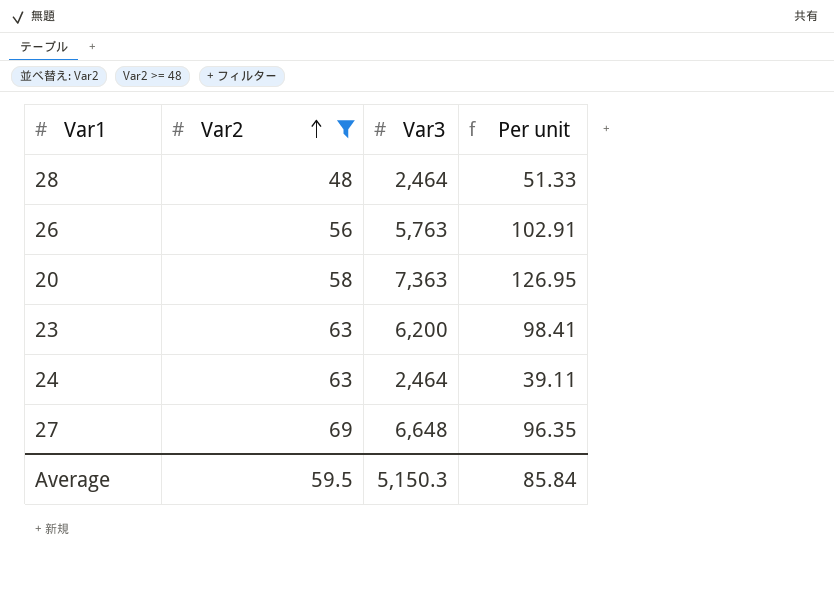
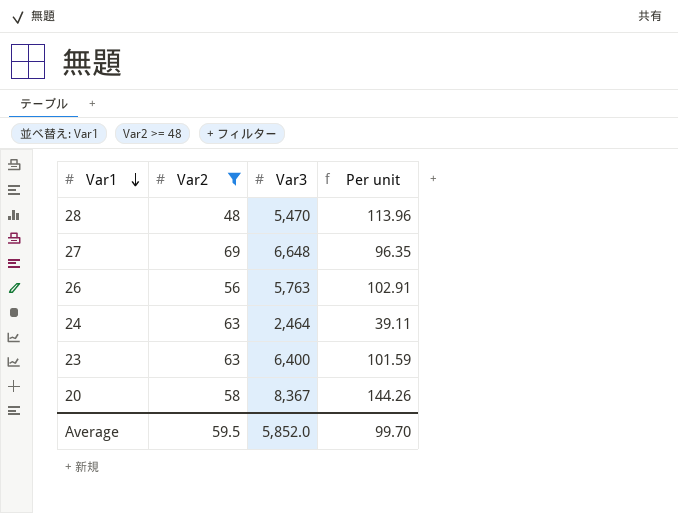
row order: Var2 ascending -> Var1 descending
28 | Var3: 2,464 -> 5,470
28 | Per unit: 51.33 -> 113.96
23 | Var3: 6,200 -> 6,400
23 | Per unit: 98.41 -> 101.59
20 | Var3: 7,363 -> 8,367
20 | Per unit: 126.95 -> 144.26
Average | Var3: 5,150.3 -> 5,852.0
Average | Per unit: 85.84 -> 99.70

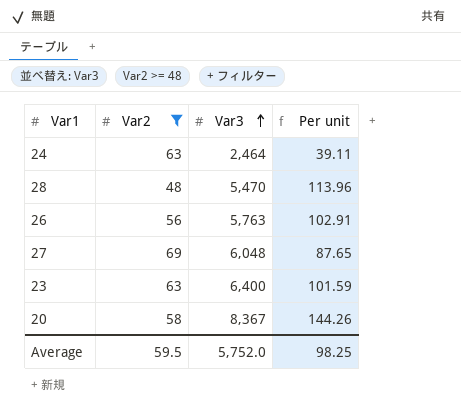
row order: Var1 descending -> Var3 ascending
27 | Var3: 6,648 -> 6,048
27 | Per unit: 96.35 -> 87.65
Average | Var3: 5,852.0 -> 5,752.0
Average | Per unit: 99.70 -> 98.25

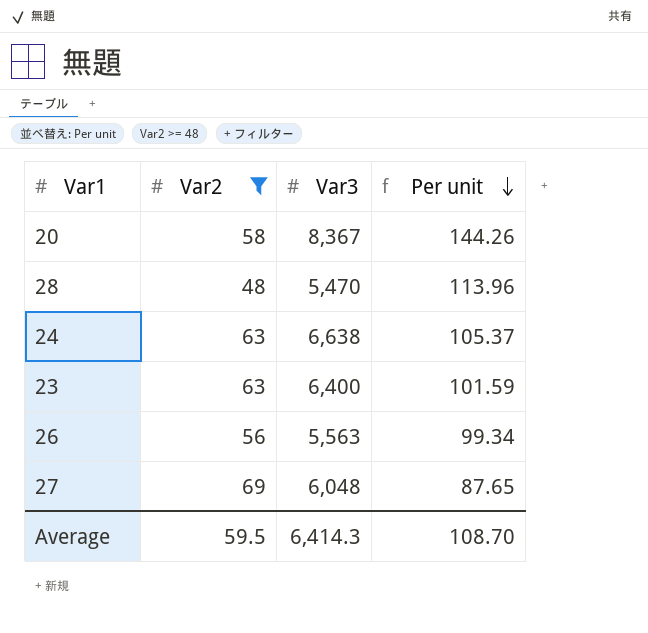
row order: Var3 ascending -> Per unit descending
24 | Var3: 2,464 -> 6,638
24 | Per unit: 39.11 -> 105.37
26 | Var3: 5,763 -> 5,563
26 | Per unit: 102.91 -> 99.34
Average | Var3: 5,752.0 -> 6,414.3
Average | Per unit: 98.25 -> 108.70

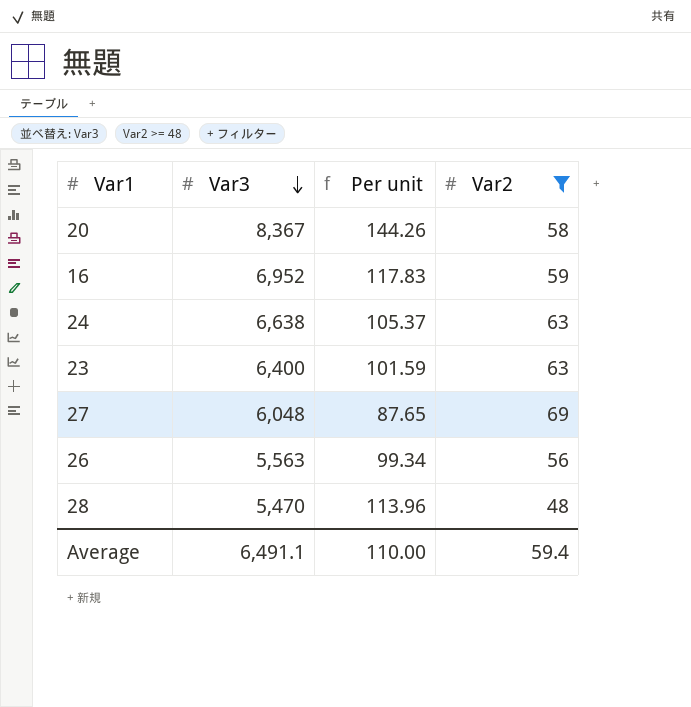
row order: Per unit descending -> Var3 descending
column Var2 | position: 2 -> 4
row 16: none -> 6,952 | 117.83 | 59
Average | Var3: 6,414.3 -> 6,491.1
Average | Per unit: 108.70 -> 110.00
Average | Var2: 59.5 -> 59.4

